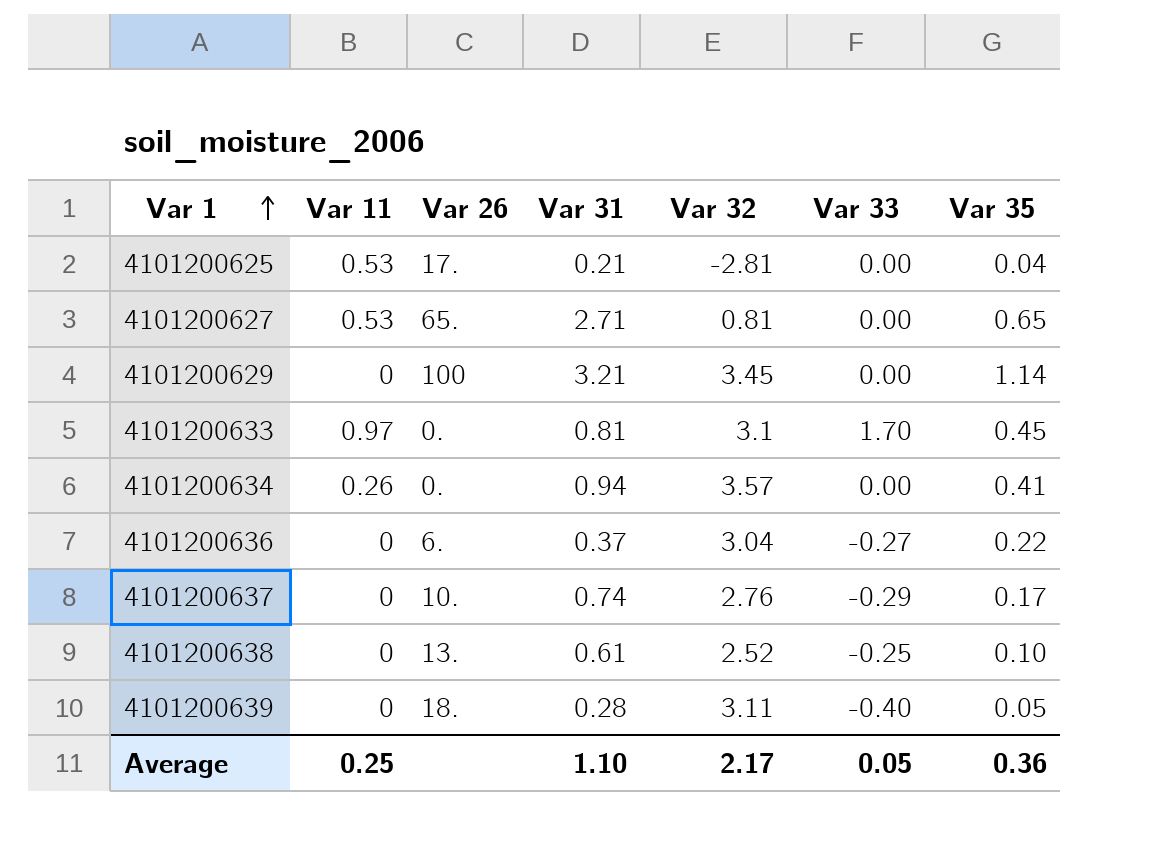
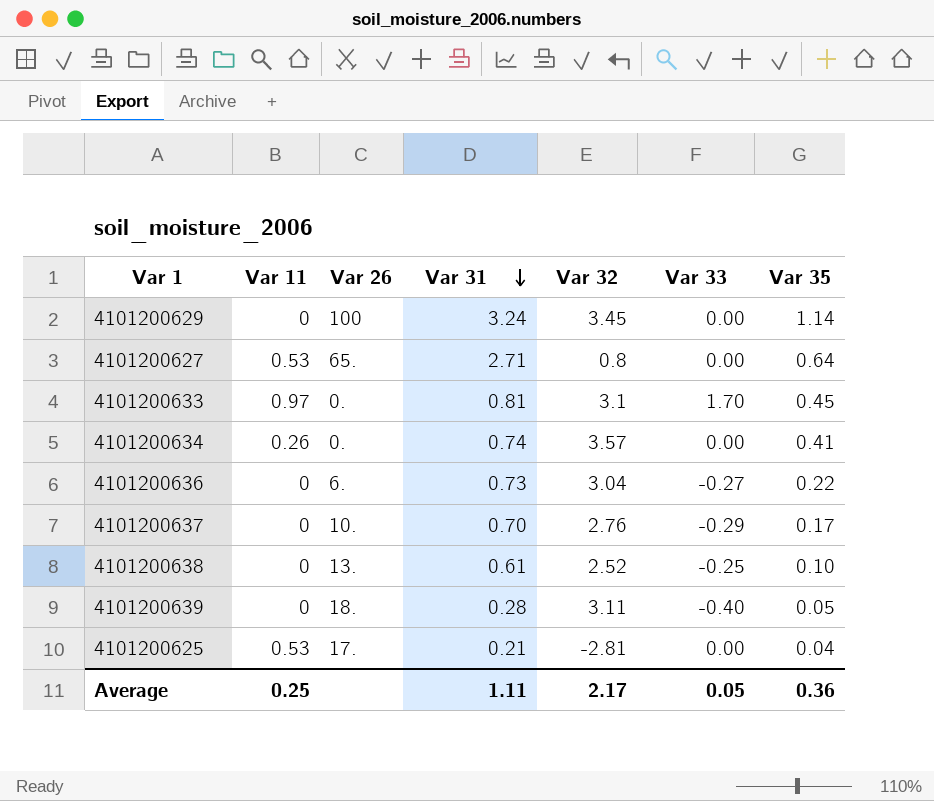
row order: Var 1 ascending -> Var 31 descending
4101200629 | Var 31: 3.21 -> 3.24
4101200627 | Var 32: 0.81 -> 0.8
4101200627 | Var 35: 0.65 -> 0.64
4101200634 | Var 31: 0.94 -> 0.74
4101200636 | Var 31: 0.37 -> 0.73
4101200637 | Var 31: 0.74 -> 0.70
Average | Var 31: 1.10 -> 1.11

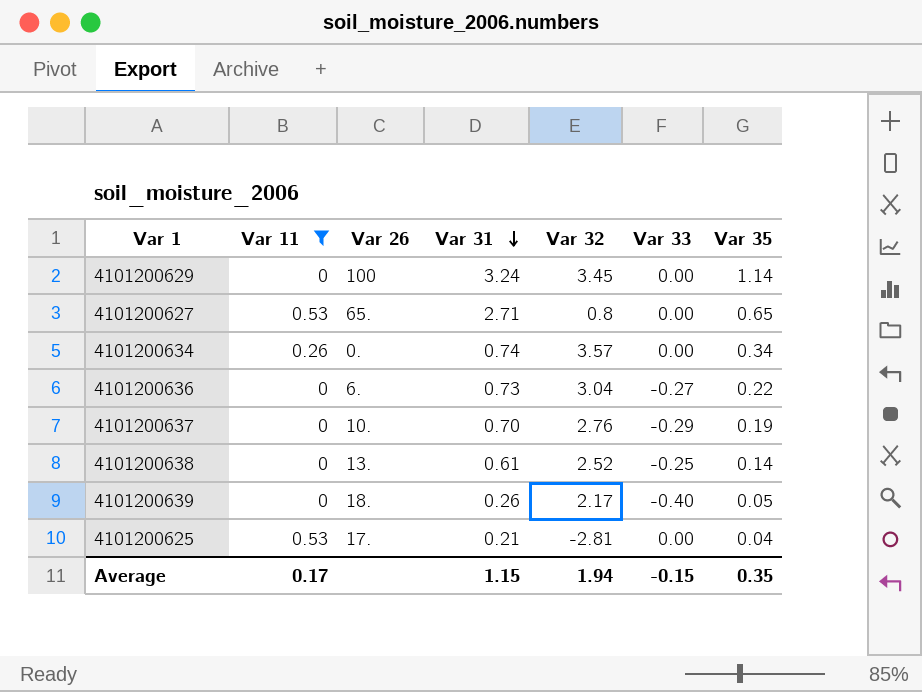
filter: none -> Var 11 != 0.97
4101200627 | Var 35: 0.64 -> 0.65
4101200634 | Var 35: 0.41 -> 0.34
4101200637 | Var 35: 0.17 -> 0.19
4101200638 | Var 35: 0.10 -> 0.14
4101200639 | Var 31: 0.28 -> 0.26
4101200639 | Var 32: 3.11 -> 2.17
Average | Var 11: 0.25 -> 0.17
Average | Var 31: 1.11 -> 1.15
Average | Var 32: 2.17 -> 1.94
Average | Var 33: 0.05 -> -0.15
Average | Var 35: 0.36 -> 0.35

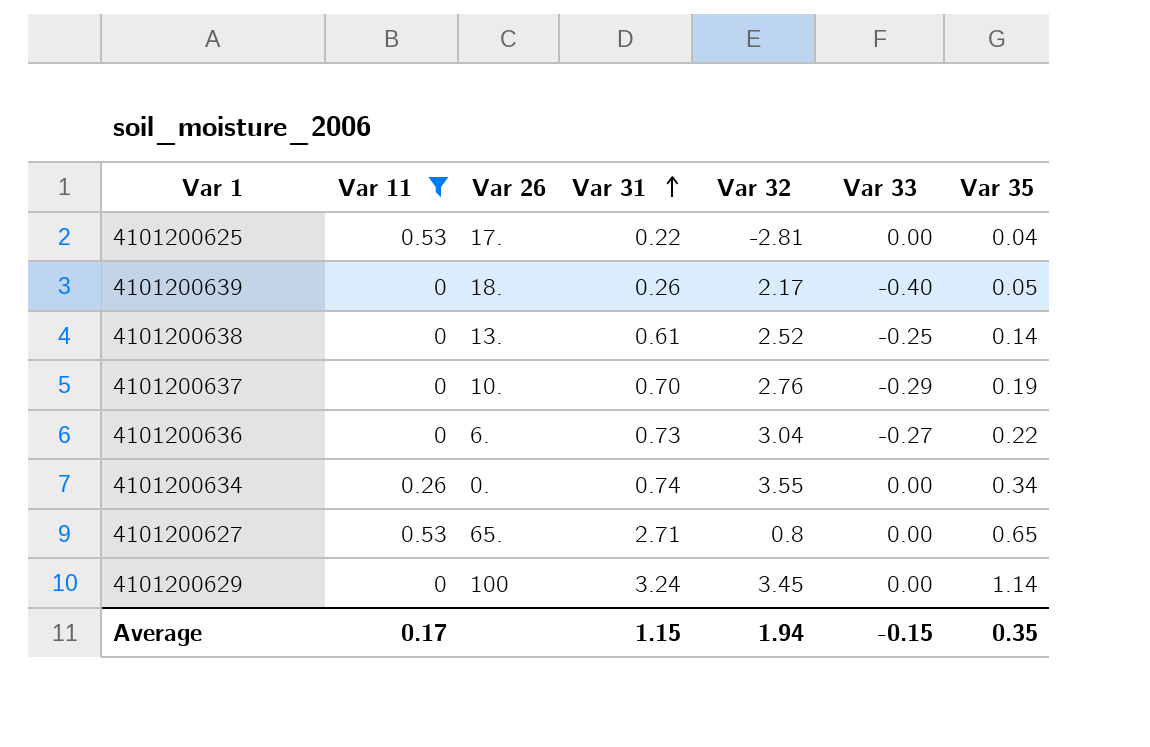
row order: Var 31 descending -> Var 31 ascending
4101200625 | Var 31: 0.21 -> 0.22
4101200634 | Var 32: 3.57 -> 3.55

